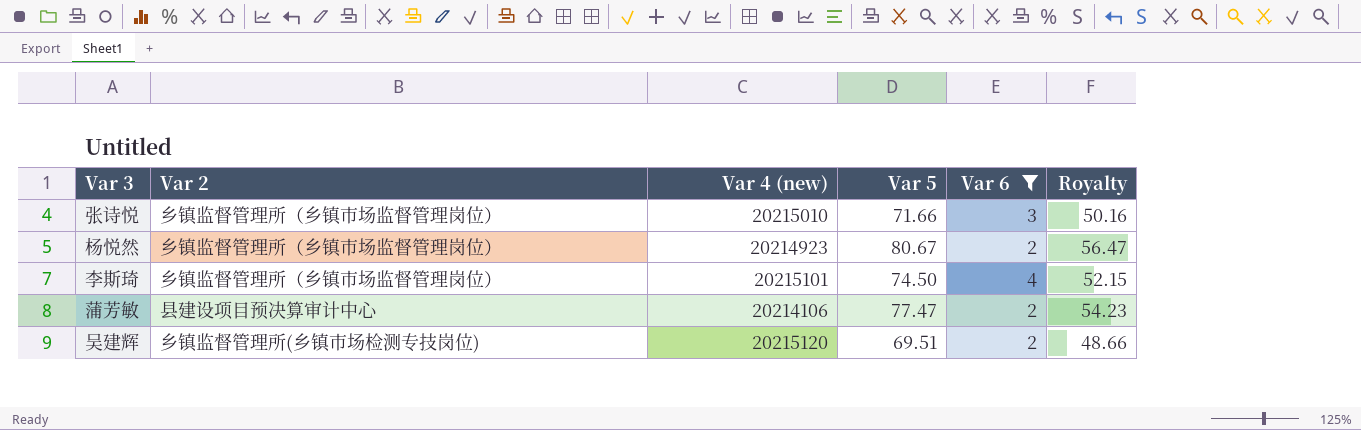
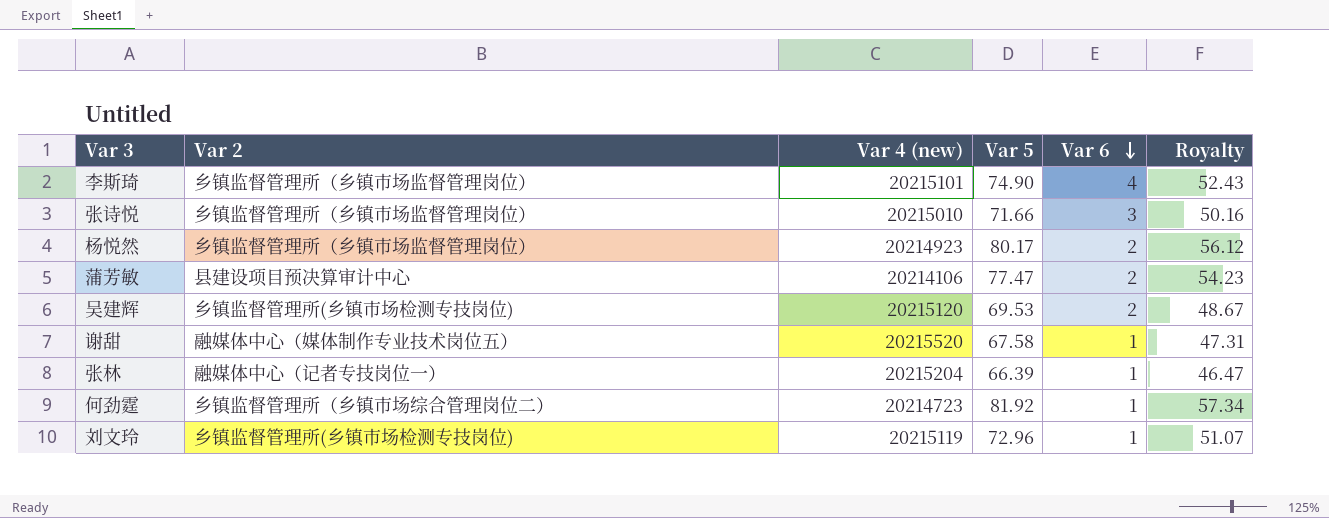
filter: Var 6 != 1 -> none
row order: none -> Var 6 descending
李斯琦 | Var 5: 74.50 -> 74.90
李斯琦 | Royalty: 52.15 -> 52.43
杨悦然 | Var 5: 80.67 -> 80.17
杨悦然 | Royalty: 56.47 -> 56.12
吴建辉 | Var 5: 69.51 -> 69.53
吴建辉 | Royalty: 48.66 -> 48.67

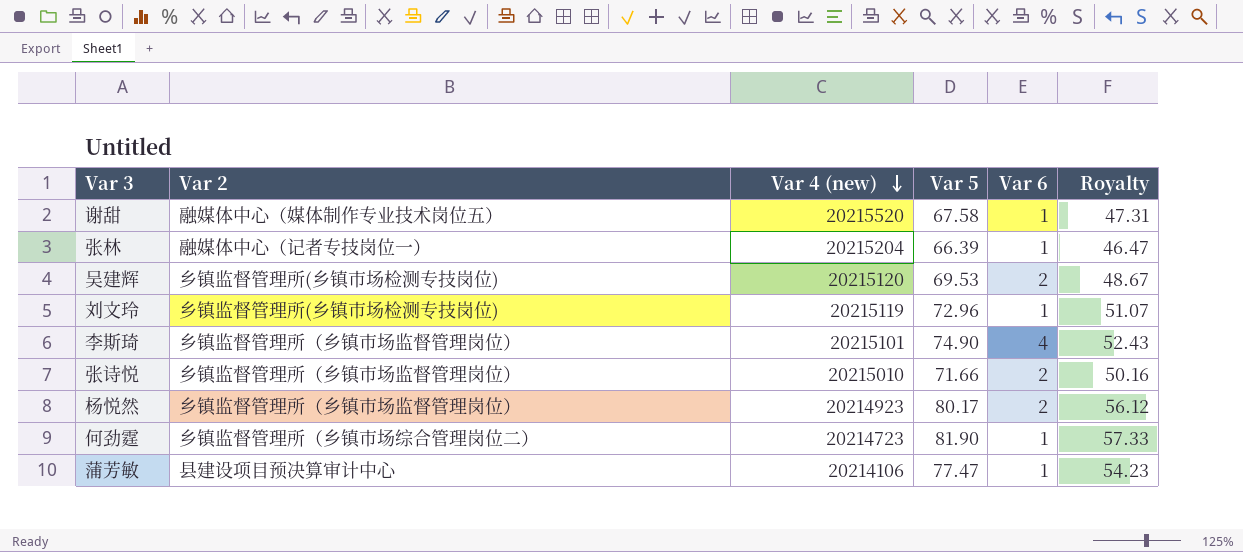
row order: Var 6 descending -> Var 4 (new) descending
张诗悦 | Var 6: 3 -> 2
何劲霆 | Var 5: 81.92 -> 81.90
何劲霆 | Royalty: 57.34 -> 57.33
蒲芳敏 | Var 6: 2 -> 1

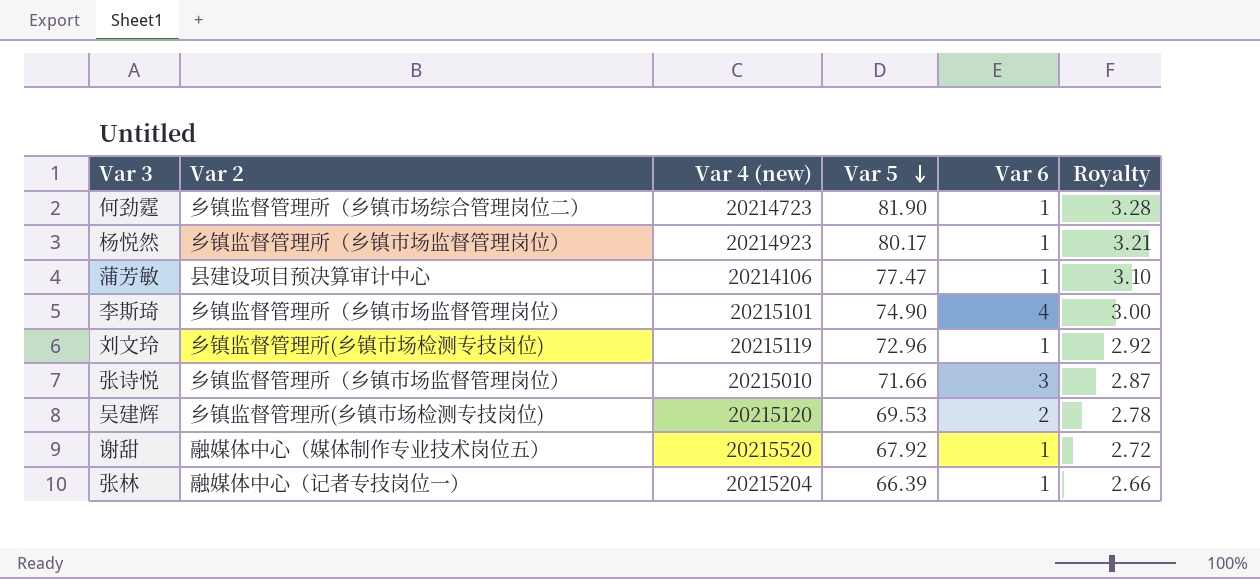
row order: Var 4 (new) descending -> Var 5 descending
column Royalty | formula: [Var 5] * 0.7 -> [Var 5] * 0.04
杨悦然 | Var 6: 2 -> 1
张诗悦 | Var 6: 2 -> 3
谢甜 | Var 5: 67.58 -> 67.92

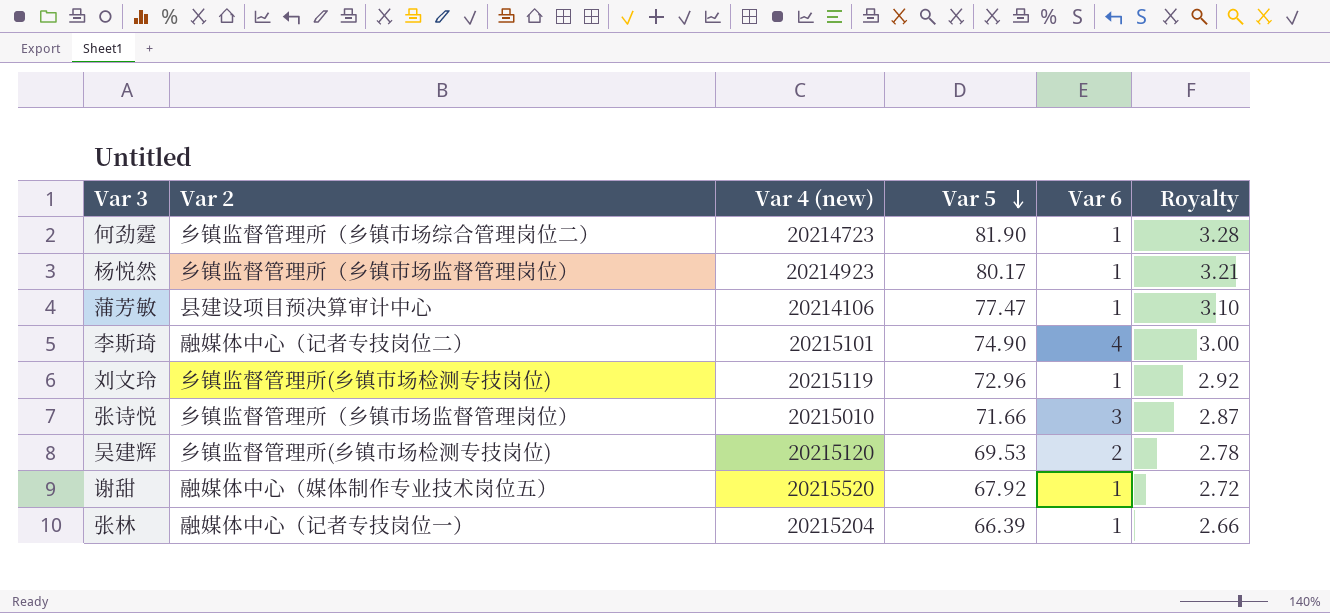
李斯琦 | Var 2: 乡镇监督管理所（乡镇市场监督管理岗位） -> 融媒体中心（记者专技岗位二）

